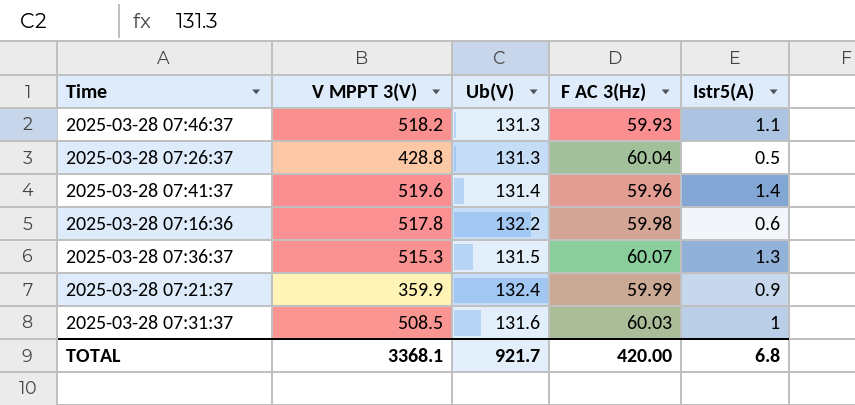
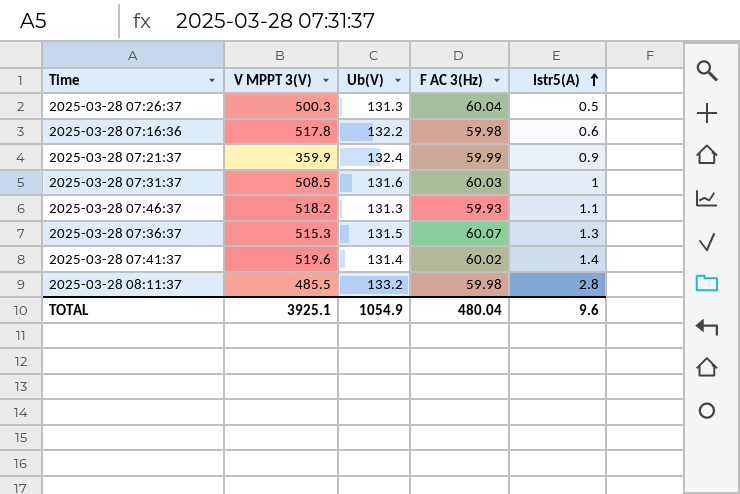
row order: none -> Istr5(A) ascending
2025-03-28 07:26:37 | V MPPT 3(V): 428.8 -> 500.3
2025-03-28 07:41:37 | F AC 3(Hz): 59.96 -> 60.02
row 2025-03-28 08:11:37: none -> 485.5 | 133.2 | 59.98 | 2.8
TOTAL | V MPPT 3(V): 3368.1 -> 3925.1
TOTAL | Ub(V): 921.7 -> 1054.9
TOTAL | F AC 3(Hz): 420.00 -> 480.04
TOTAL | Istr5(A): 6.8 -> 9.6

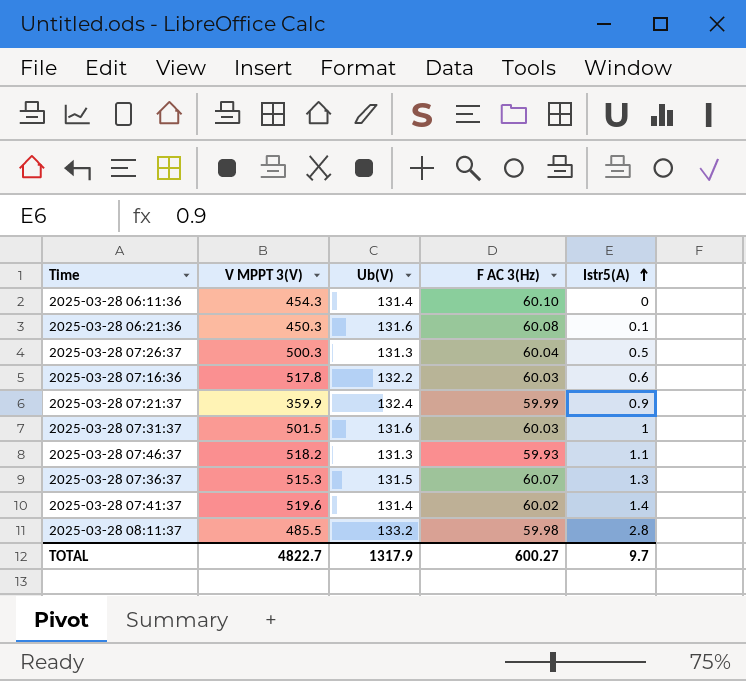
row 2025-03-28 06:11:36: none -> 454.3 | 131.4 | 60.10 | 0
row 2025-03-28 06:21:36: none -> 450.3 | 131.6 | 60.08 | 0.1
2025-03-28 07:16:36 | F AC 3(Hz): 59.98 -> 60.03
2025-03-28 07:31:37 | V MPPT 3(V): 508.5 -> 501.5
TOTAL | V MPPT 3(V): 3925.1 -> 4822.7
TOTAL | Ub(V): 1054.9 -> 1317.9
TOTAL | F AC 3(Hz): 480.04 -> 600.27
TOTAL | Istr5(A): 9.6 -> 9.7

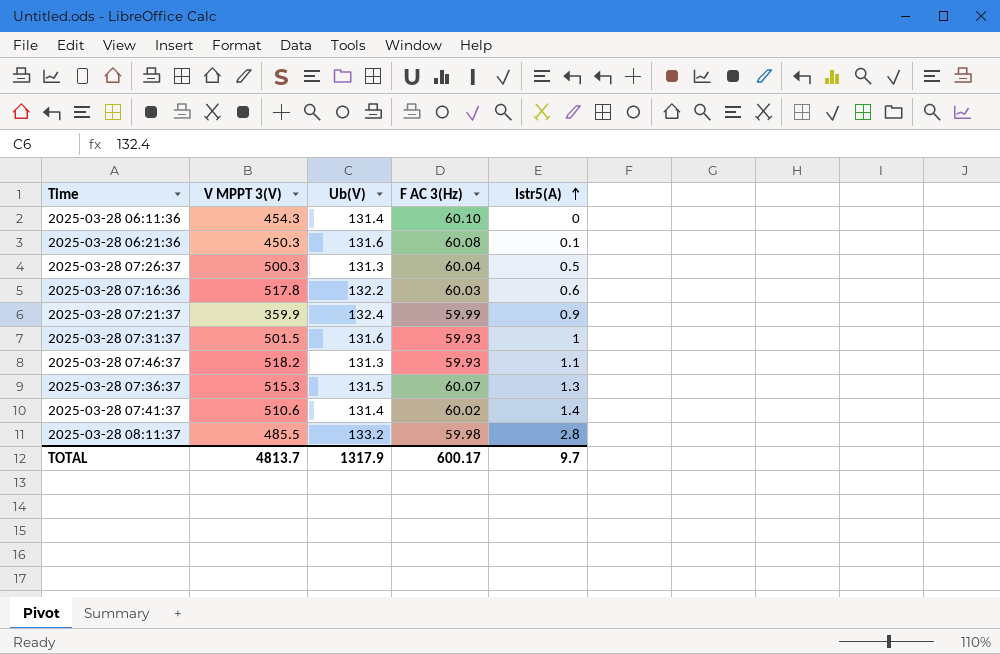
2025-03-28 07:31:37 | F AC 3(Hz): 60.03 -> 59.93
2025-03-28 07:41:37 | V MPPT 3(V): 519.6 -> 510.6
TOTAL | V MPPT 3(V): 4822.7 -> 4813.7
TOTAL | F AC 3(Hz): 600.27 -> 600.17

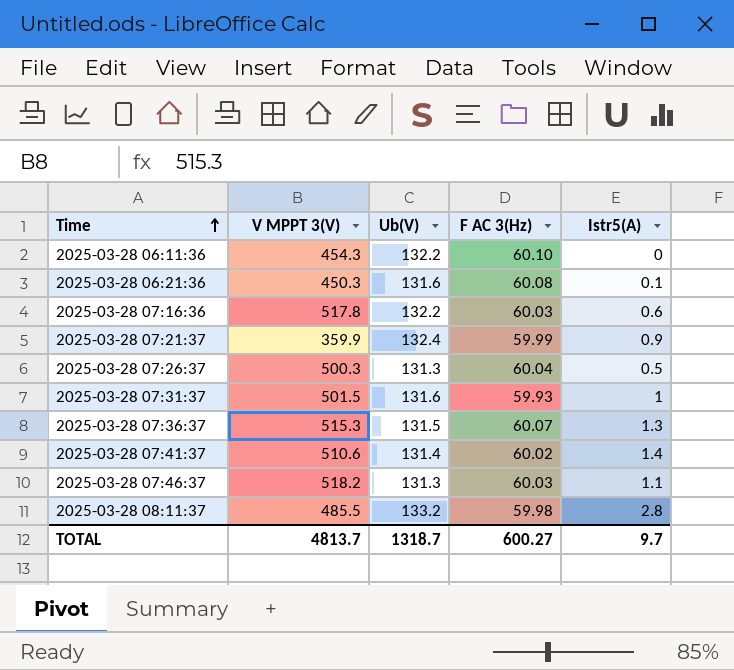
row order: Istr5(A) ascending -> Time ascending
2025-03-28 06:11:36 | Ub(V): 131.4 -> 132.2
2025-03-28 07:46:37 | F AC 3(Hz): 59.93 -> 60.03
TOTAL | Ub(V): 1317.9 -> 1318.7
TOTAL | F AC 3(Hz): 600.17 -> 600.27

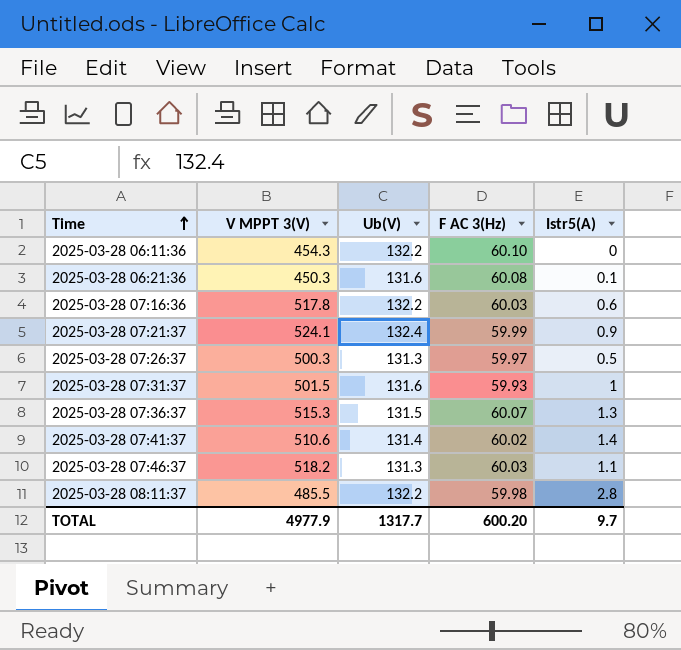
2025-03-28 07:21:37 | V MPPT 3(V): 359.9 -> 524.1
2025-03-28 07:26:37 | F AC 3(Hz): 60.04 -> 59.97
2025-03-28 08:11:37 | Ub(V): 133.2 -> 132.2
TOTAL | V MPPT 3(V): 4813.7 -> 4977.9
TOTAL | Ub(V): 1318.7 -> 1317.7
TOTAL | F AC 3(Hz): 600.27 -> 600.20

